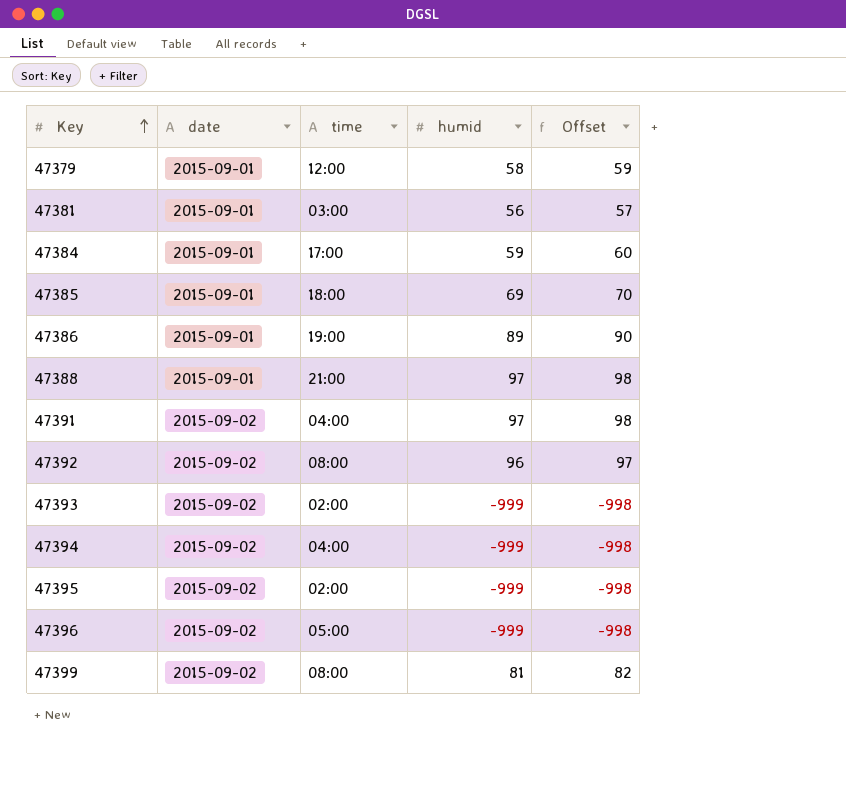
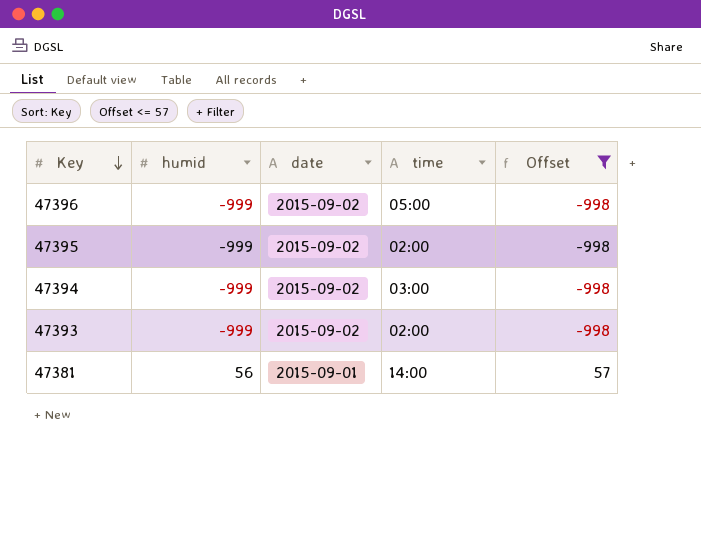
filter: none -> Offset <= 57
row order: Key ascending -> Key descending
column humid | position: 4 -> 2
47394 | time: 04:00 -> 03:00
47381 | time: 03:00 -> 14:00

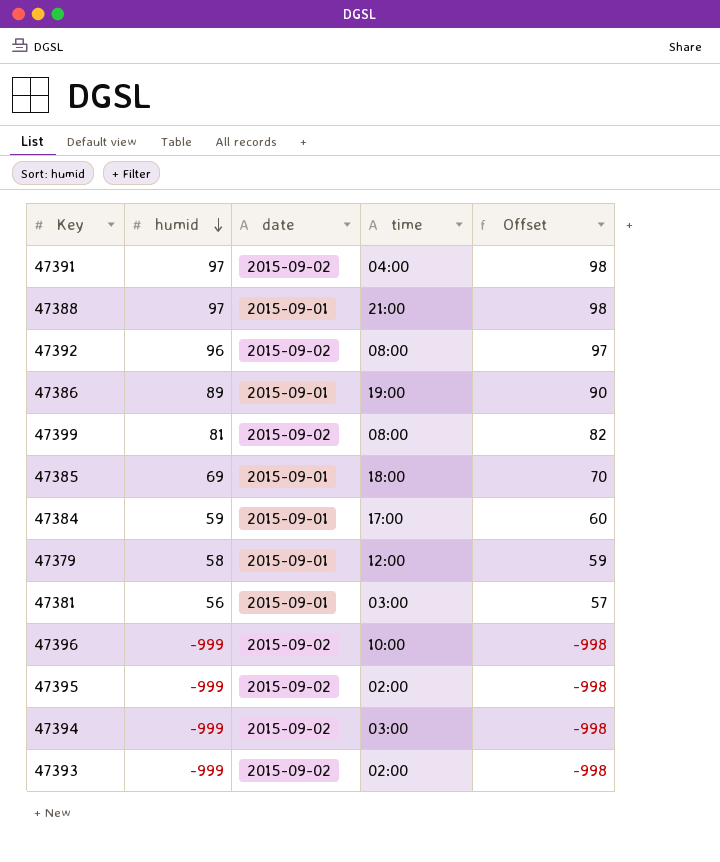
filter: Offset <= 57 -> none
row order: Key descending -> humid descending
47381 | time: 14:00 -> 03:00
47396 | time: 05:00 -> 10:00

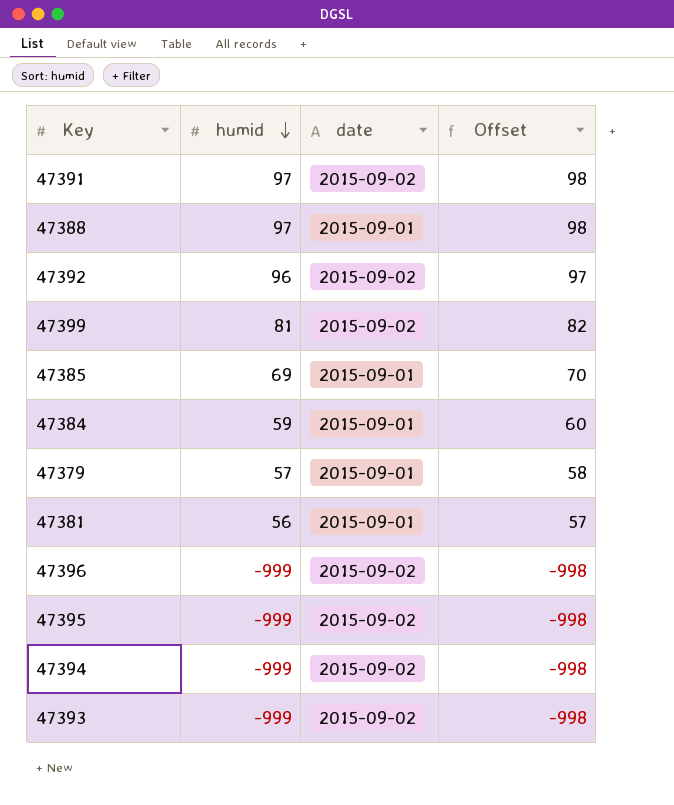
column time | position: 4 -> none
row 47386: 89 | 2015-09-01 | 19:00 | 90 -> none
47379 | humid: 58 -> 57
47379 | Offset: 59 -> 58

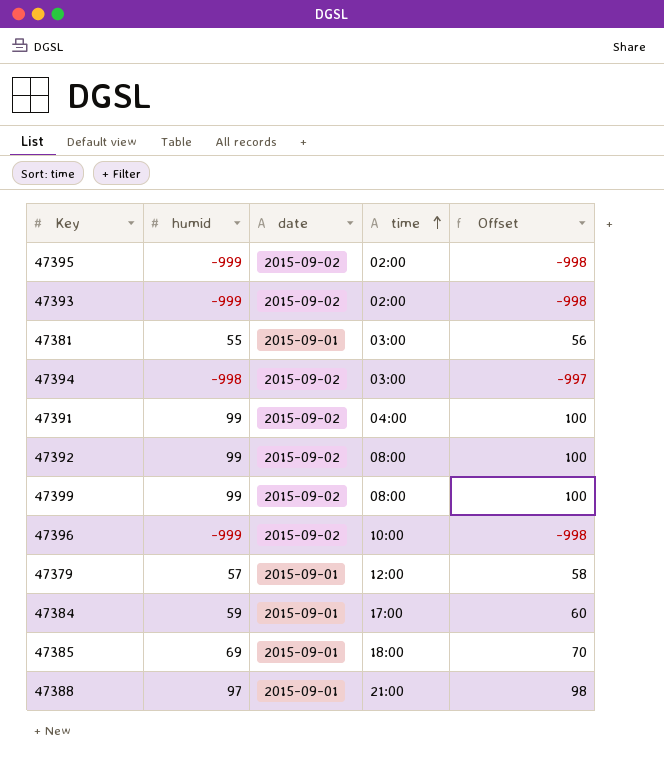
row order: humid descending -> time ascending
column time | position: none -> 4
47381 | humid: 56 -> 55
47381 | Offset: 57 -> 56
47394 | humid: -999 -> -998
47394 | Offset: -998 -> -997
47391 | humid: 97 -> 99
47391 | Offset: 98 -> 100
47392 | humid: 96 -> 99
47392 | Offset: 97 -> 100
47399 | humid: 81 -> 99
47399 | Offset: 82 -> 100

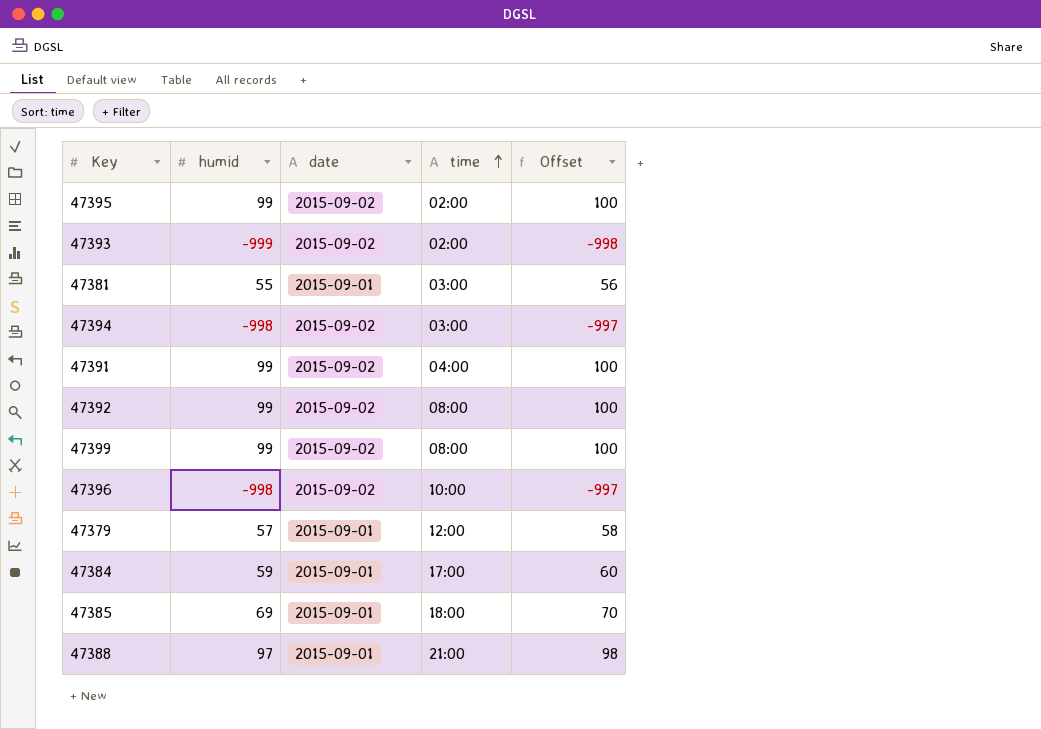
47395 | humid: -999 -> 99
47395 | Offset: -998 -> 100
47396 | humid: -999 -> -998
47396 | Offset: -998 -> -997

